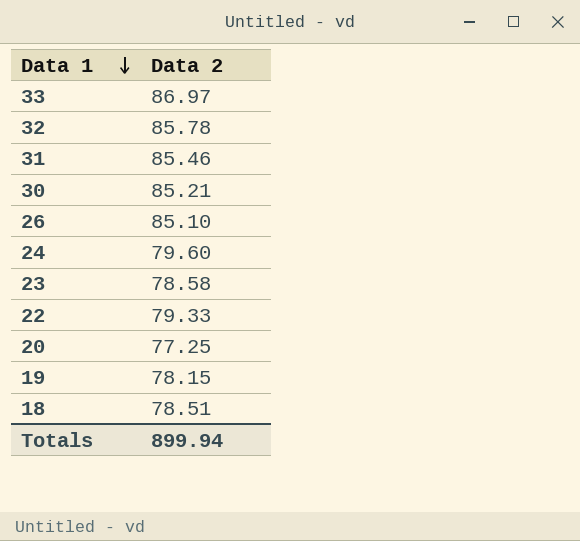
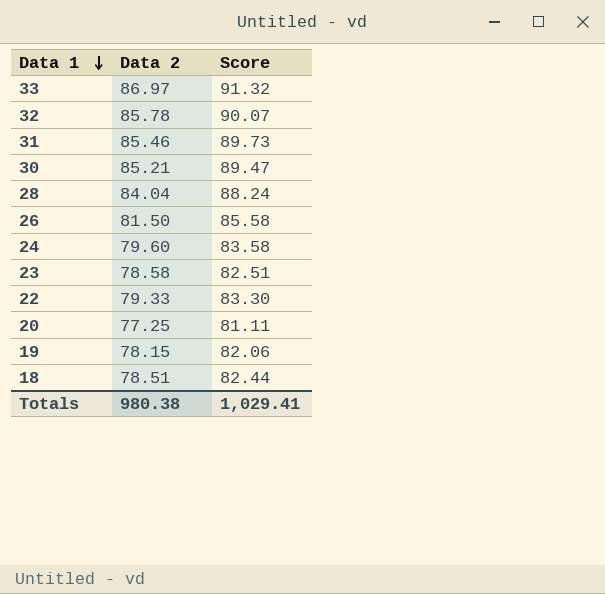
column Score | formula: none -> [Data 2] * 1.05
row 28: none -> 84.04 | 88.24
26 | Data 2: 85.10 -> 81.50
Totals | Data 2: 899.94 -> 980.38

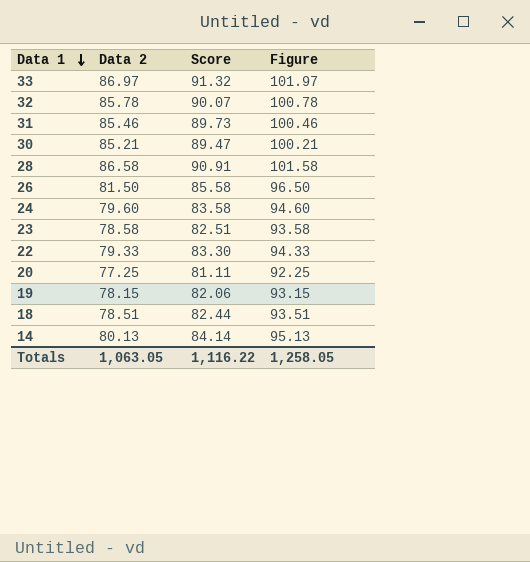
column Figure | formula: none -> [Data 2] + 15
28 | Data 2: 84.04 -> 86.58
28 | Score: 88.24 -> 90.91
row 14: none -> 80.13 | 84.14 | 95.13
Totals | Data 2: 980.38 -> 1,063.05
Totals | Score: 1,029.41 -> 1,116.22

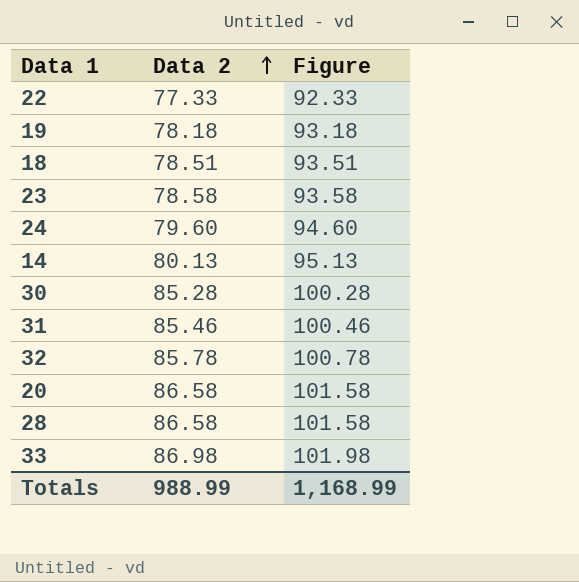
row order: Data 1 descending -> Data 2 ascending
column Score | formula: [Data 2] * 1.05 -> none
row 26: 81.50 | 85.58 | 96.50 -> none
22 | Data 2: 79.33 -> 77.33
22 | Figure: 94.33 -> 92.33
19 | Data 2: 78.15 -> 78.18
19 | Figure: 93.15 -> 93.18
30 | Data 2: 85.21 -> 85.28
30 | Figure: 100.21 -> 100.28
20 | Data 2: 77.25 -> 86.58
20 | Figure: 92.25 -> 101.58
33 | Data 2: 86.97 -> 86.98
33 | Figure: 101.97 -> 101.98
Totals | Data 2: 1,063.05 -> 988.99
Totals | Figure: 1,258.05 -> 1,168.99

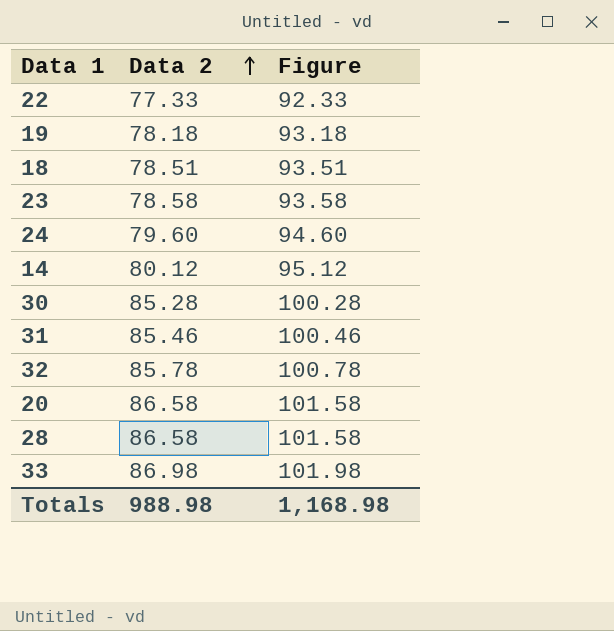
14 | Data 2: 80.13 -> 80.12
14 | Figure: 95.13 -> 95.12
Totals | Data 2: 988.99 -> 988.98
Totals | Figure: 1,168.99 -> 1,168.98

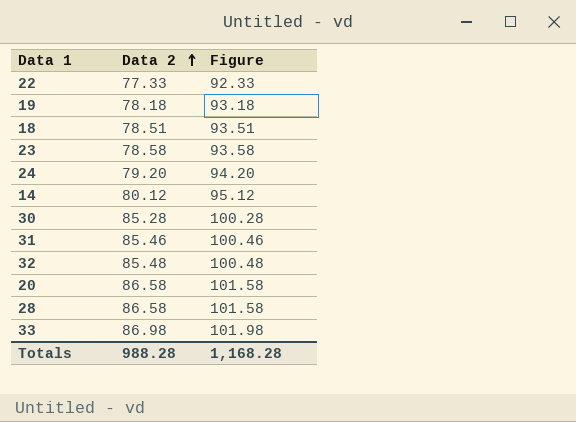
24 | Data 2: 79.60 -> 79.20
24 | Figure: 94.60 -> 94.20
32 | Data 2: 85.78 -> 85.48
32 | Figure: 100.78 -> 100.48
Totals | Data 2: 988.98 -> 988.28
Totals | Figure: 1,168.98 -> 1,168.28

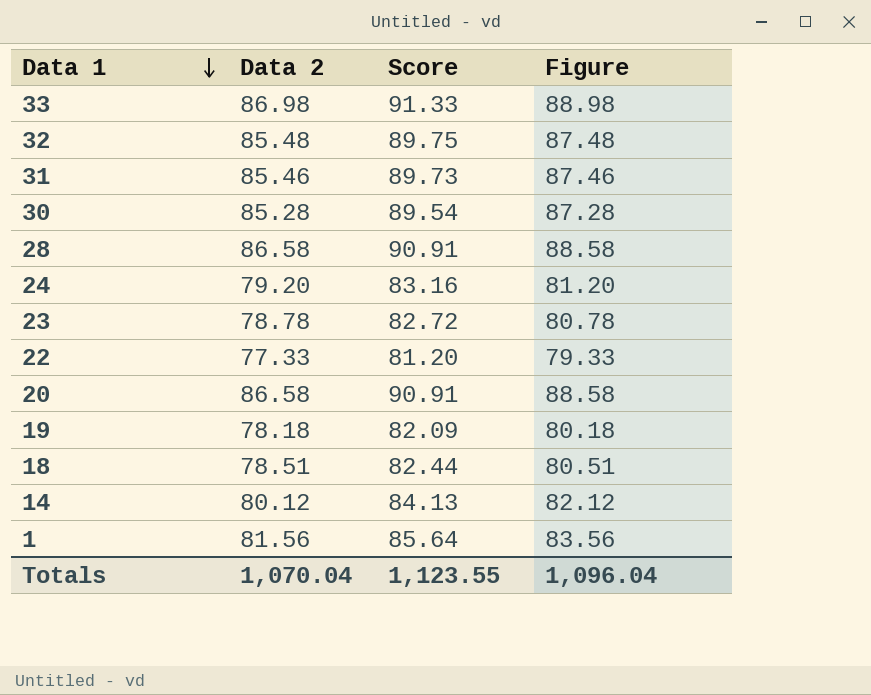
row order: Data 2 ascending -> Data 1 descending
column Score | formula: none -> [Data 2] * 1.05
column Figure | formula: [Data 2] + 15 -> [Data 2] + 2
23 | Data 2: 78.58 -> 78.78
row 1: none -> 81.56 | 85.64 | 83.56
Totals | Data 2: 988.28 -> 1,070.04
Totals | Figure: 1,168.28 -> 1,096.04

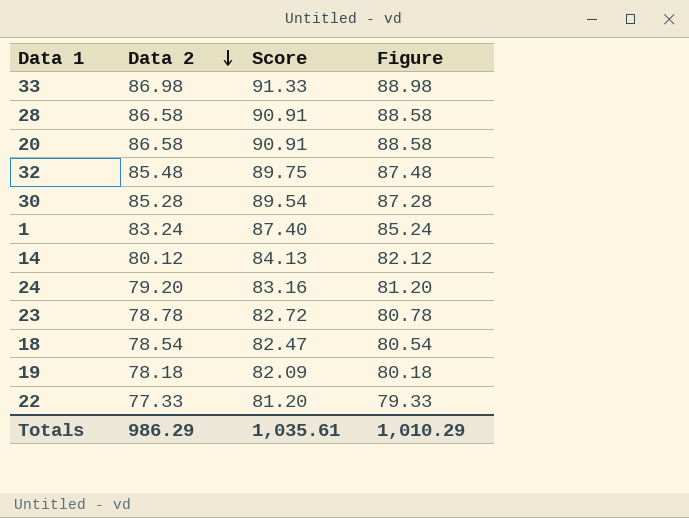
row order: Data 1 descending -> Data 2 descending
row 31: 85.46 | 89.73 | 87.46 -> none
1 | Data 2: 81.56 -> 83.24
1 | Score: 85.64 -> 87.40
1 | Figure: 83.56 -> 85.24
18 | Data 2: 78.51 -> 78.54
18 | Score: 82.44 -> 82.47
18 | Figure: 80.51 -> 80.54
Totals | Data 2: 1,070.04 -> 986.29
Totals | Score: 1,123.55 -> 1,035.61
Totals | Figure: 1,096.04 -> 1,010.29

